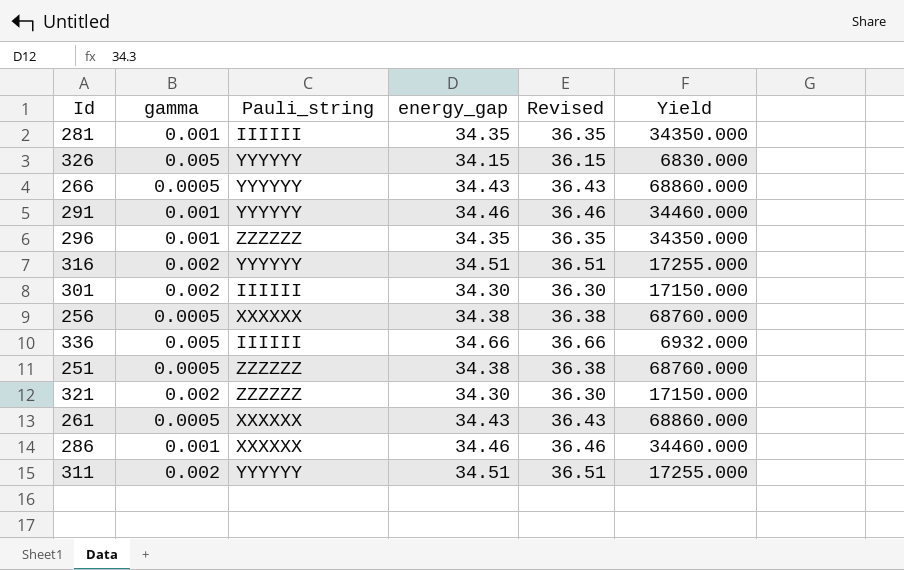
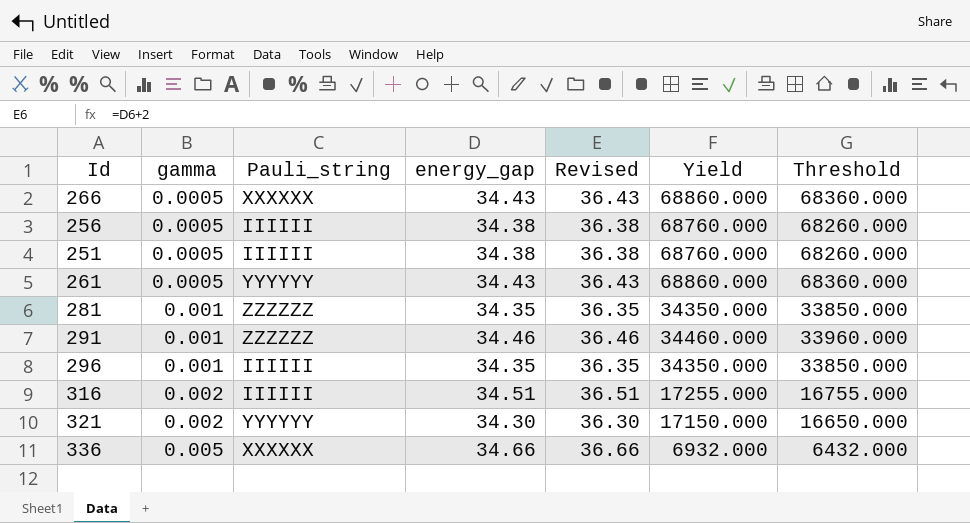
row order: none -> gamma ascending
column Threshold | formula: none -> [Yield] - 500
row 326: 0.005 | YYYYYY | 34.15 | 36.15 | 6830.000 -> none
row 301: 0.002 | IIIIII | 34.30 | 36.30 | 17150.000 -> none
row 286: 0.001 | XXXXXX | 34.46 | 36.46 | 34460.000 -> none
row 311: 0.002 | YYYYYY | 34.51 | 36.51 | 17255.000 -> none
266 | Pauli_string: YYYYYY -> XXXXXX
256 | Pauli_string: XXXXXX -> IIIIII
251 | Pauli_string: ZZZZZZ -> IIIIII
261 | Pauli_string: XXXXXX -> YYYYYY
281 | Pauli_string: IIIIII -> ZZZZZZ
291 | Pauli_string: YYYYYY -> ZZZZZZ
296 | Pauli_string: ZZZZZZ -> IIIIII
316 | Pauli_string: YYYYYY -> IIIIII
321 | Pauli_string: ZZZZZZ -> YYYYYY
336 | Pauli_string: IIIIII -> XXXXXX

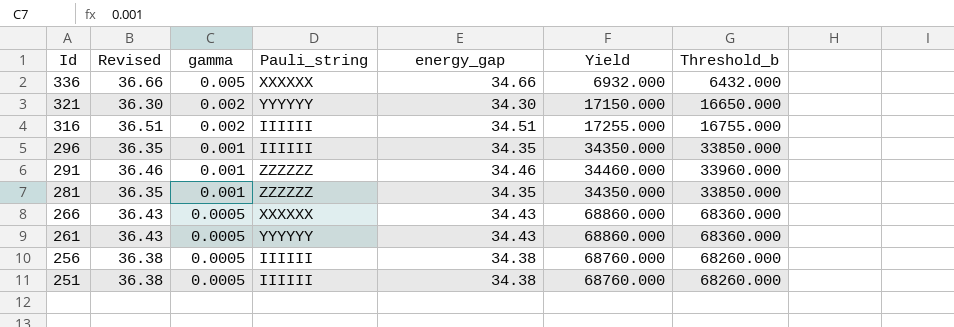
row order: gamma ascending -> Id descending
column Revised | position: 5 -> 2
column name: Threshold -> Threshold_b

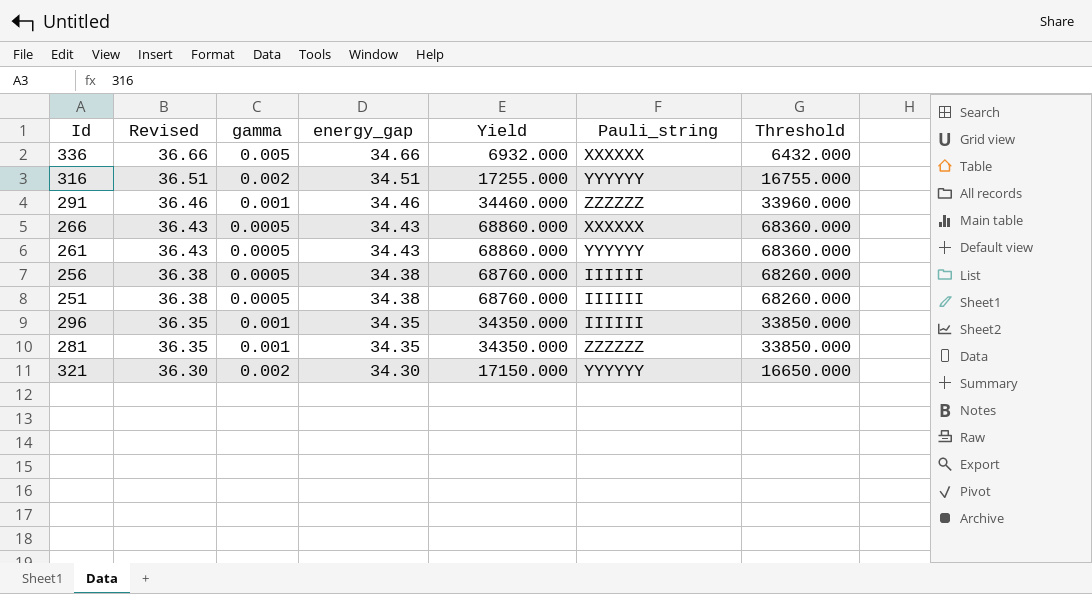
row order: Id descending -> Revised descending
column Pauli_string | position: 4 -> 6
column name: Threshold_b -> Threshold
316 | Pauli_string: IIIIII -> YYYYYY

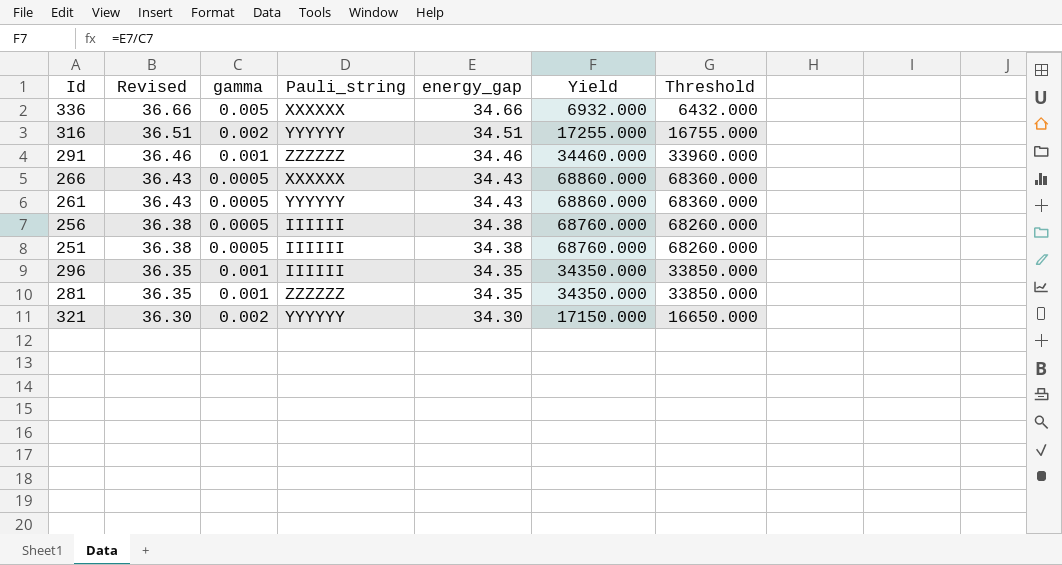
column Pauli_string | position: 6 -> 4

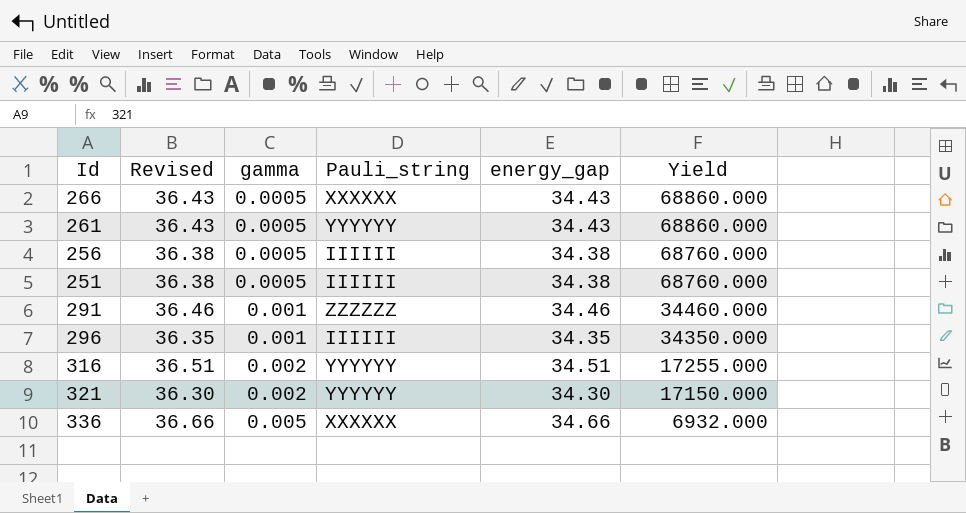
row order: Revised descending -> gamma ascending
column Threshold | formula: [Yield] - 500 -> none
row 281: 36.35 | 0.001 | ZZZZZZ | 34.35 | 34350.000 | 33850.000 -> none

